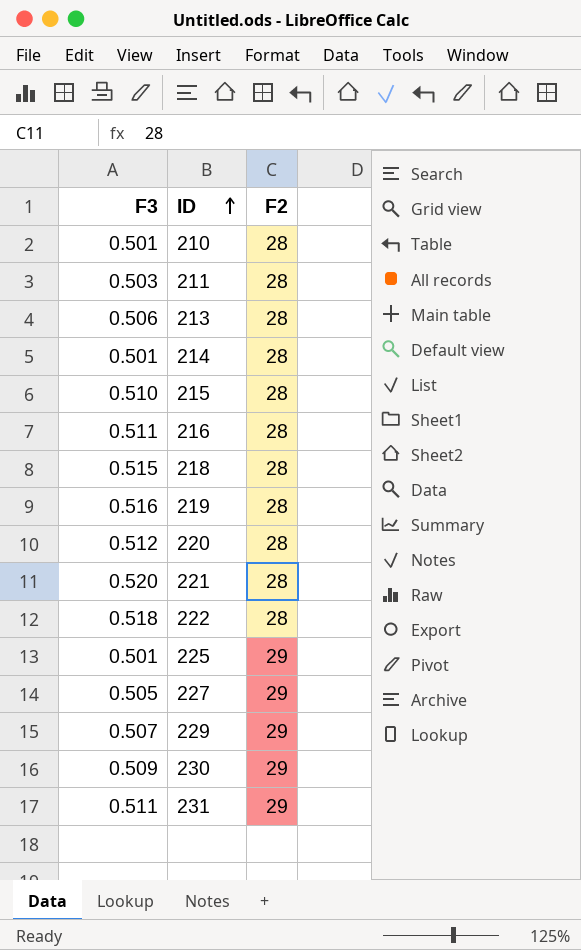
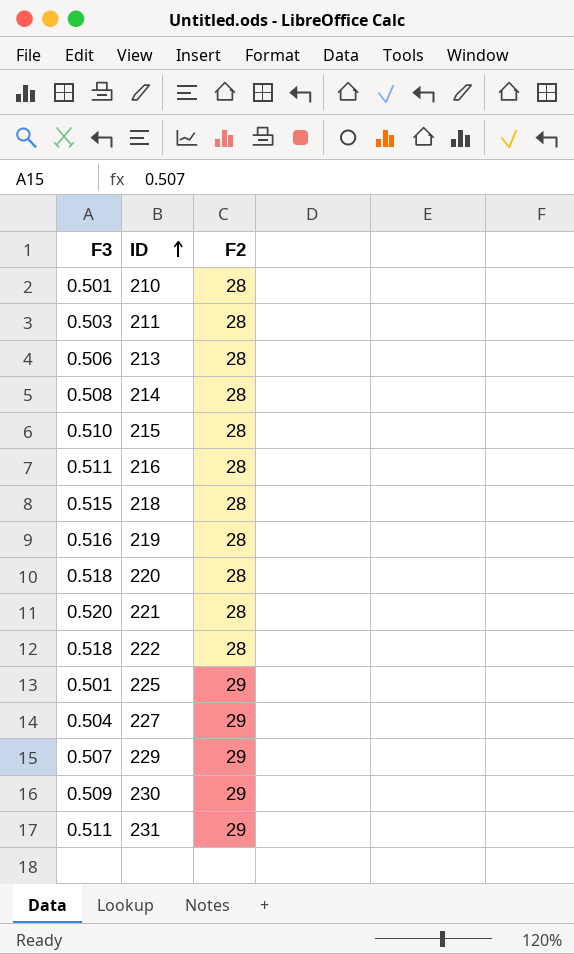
214 | F3: 0.501 -> 0.508
220 | F3: 0.512 -> 0.518
227 | F3: 0.505 -> 0.504

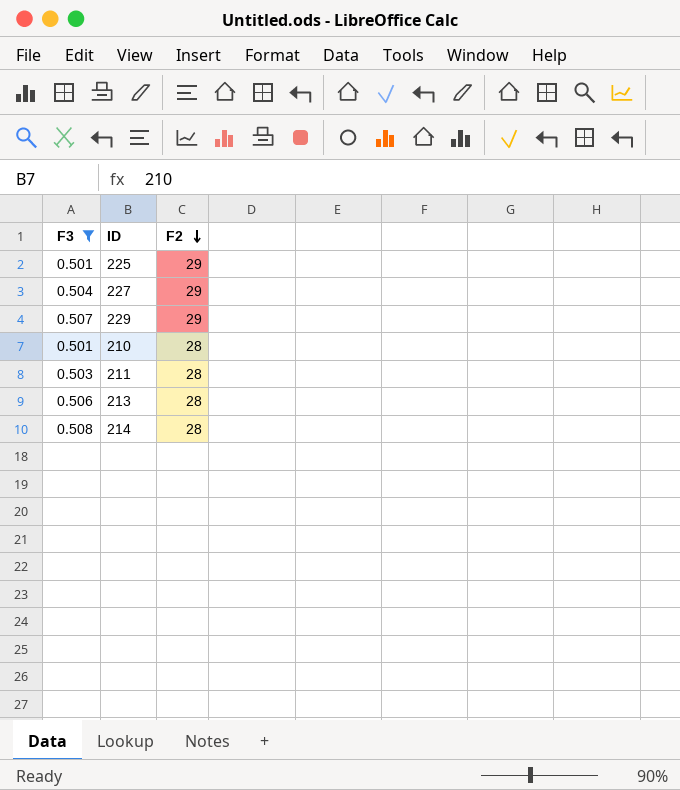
filter: none -> F3 <= 0.508
row order: ID ascending -> F2 descending

